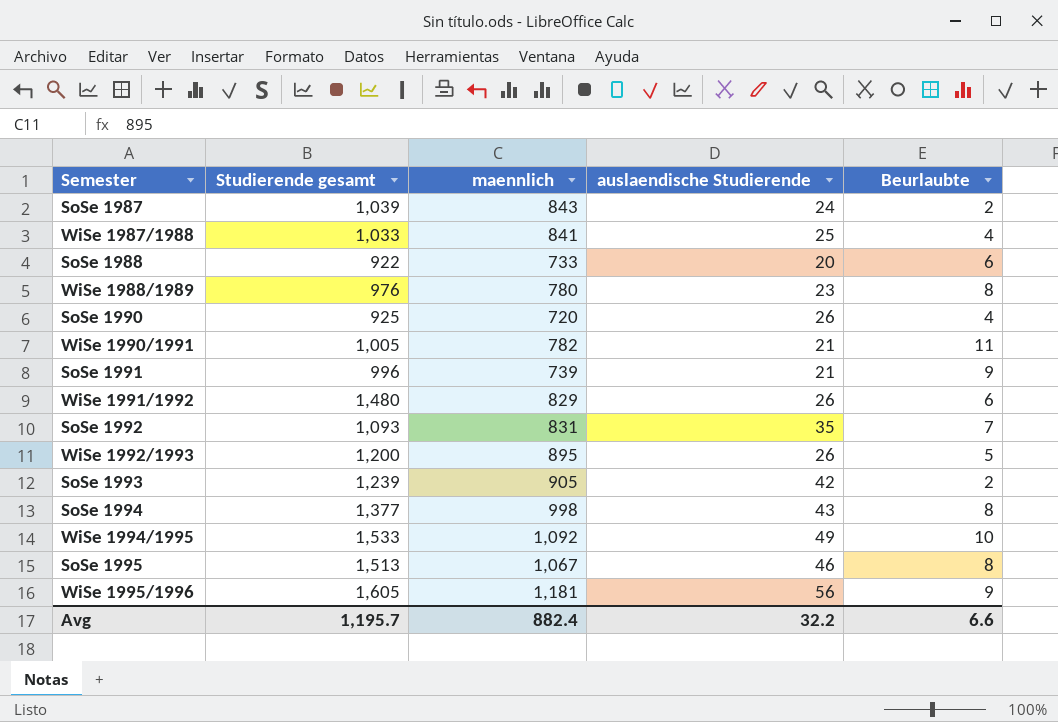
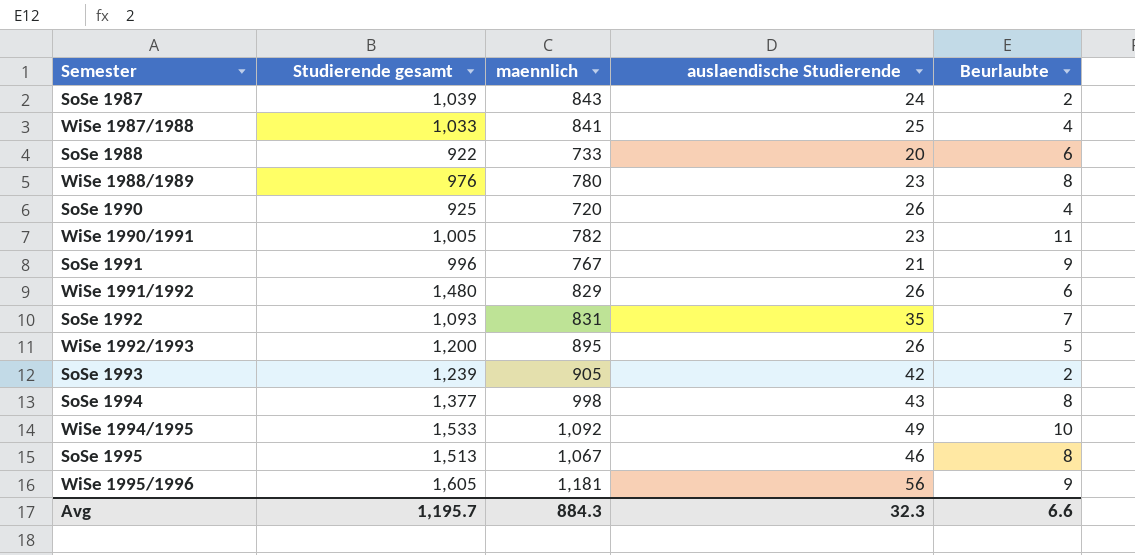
WiSe 1990/1991 | auslaendische Studierende: 21 -> 23
SoSe 1991 | maennlich: 739 -> 767
Avg | maennlich: 882.4 -> 884.3
Avg | auslaendische Studierende: 32.2 -> 32.3

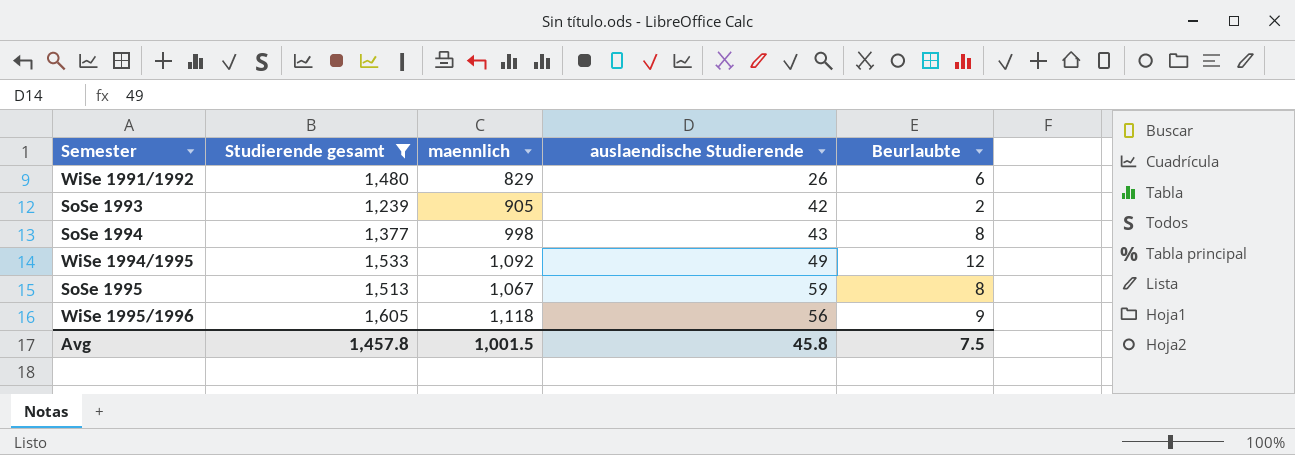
filter: none -> Studierende gesamt >= 1,239
WiSe 1994/1995 | Beurlaubte: 10 -> 12
SoSe 1995 | auslaendische Studierende: 46 -> 59
WiSe 1995/1996 | maennlich: 1,181 -> 1,118
Avg | Studierende gesamt: 1,195.7 -> 1,457.8
Avg | maennlich: 884.3 -> 1,001.5
Avg | auslaendische Studierende: 32.3 -> 45.8
Avg | Beurlaubte: 6.6 -> 7.5

